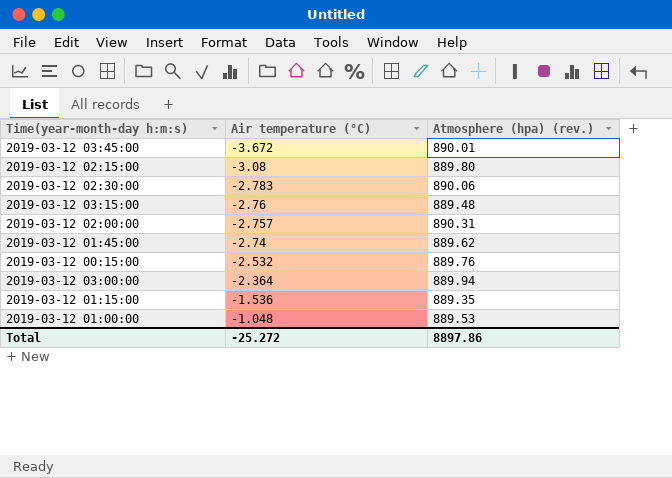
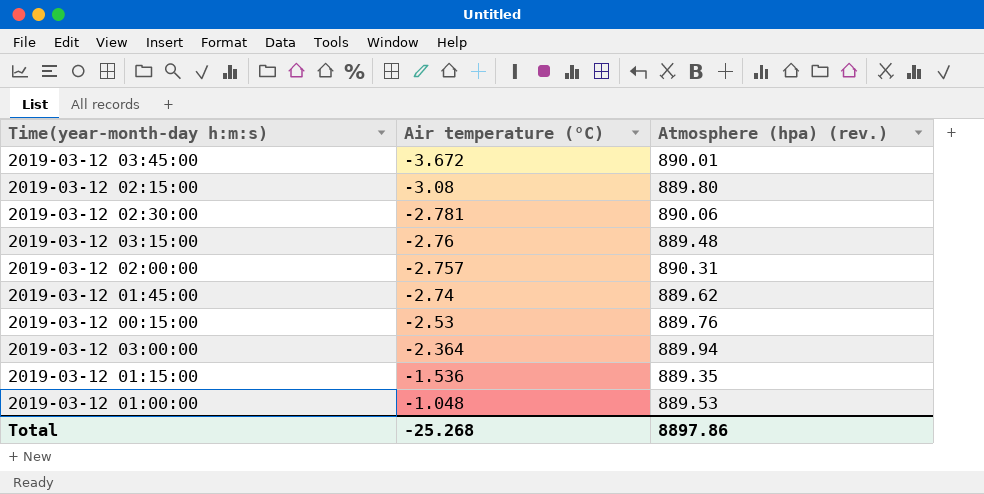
2019-03-12 02:30:00 | Air temperature (°C): -2.783 -> -2.781
2019-03-12 00:15:00 | Air temperature (°C): -2.532 -> -2.53
Total | Air temperature (°C): -25.272 -> -25.268

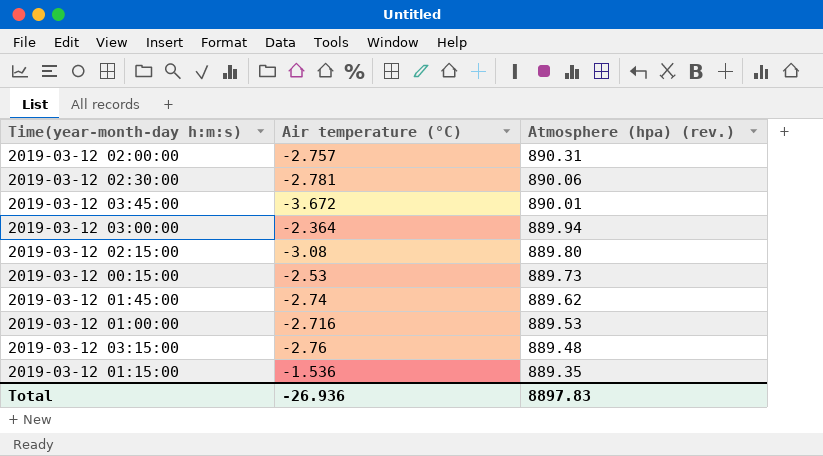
row order: Air temperature (°C) ascending -> Atmosphere (hpa) (rev.) descending
2019-03-12 00:15:00 | Atmosphere (hpa) (rev.): 889.76 -> 889.73
2019-03-12 01:00:00 | Air temperature (°C): -1.048 -> -2.716
Total | Air temperature (°C): -25.268 -> -26.936
Total | Atmosphere (hpa) (rev.): 8897.86 -> 8897.83

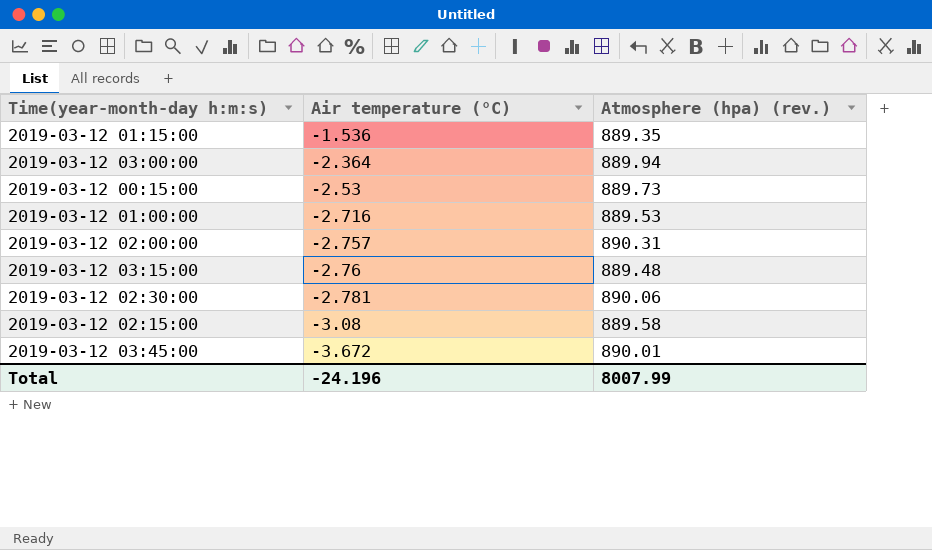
row order: Atmosphere (hpa) (rev.) descending -> Air temperature (°C) descending
row 2019-03-12 01:45:00: -2.74 | 889.62 -> none
2019-03-12 02:15:00 | Atmosphere (hpa) (rev.): 889.80 -> 889.58
Total | Air temperature (°C): -26.936 -> -24.196
Total | Atmosphere (hpa) (rev.): 8897.83 -> 8007.99

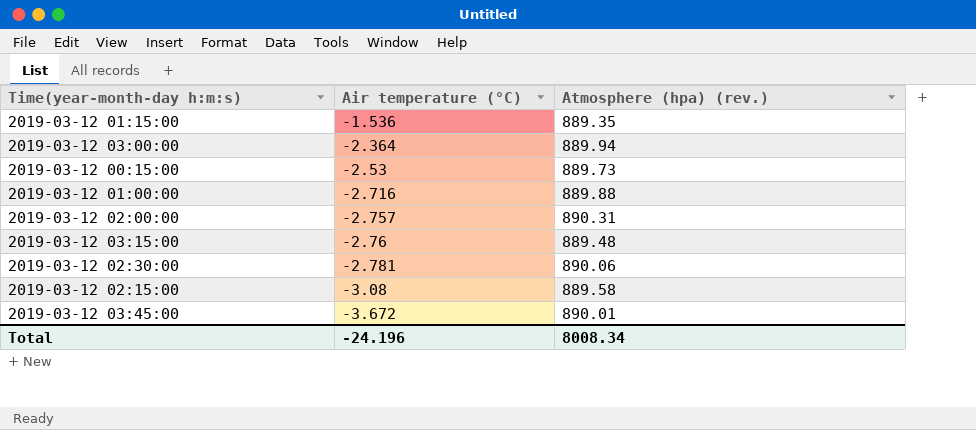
2019-03-12 01:00:00 | Atmosphere (hpa) (rev.): 889.53 -> 889.88
Total | Atmosphere (hpa) (rev.): 8007.99 -> 8008.34

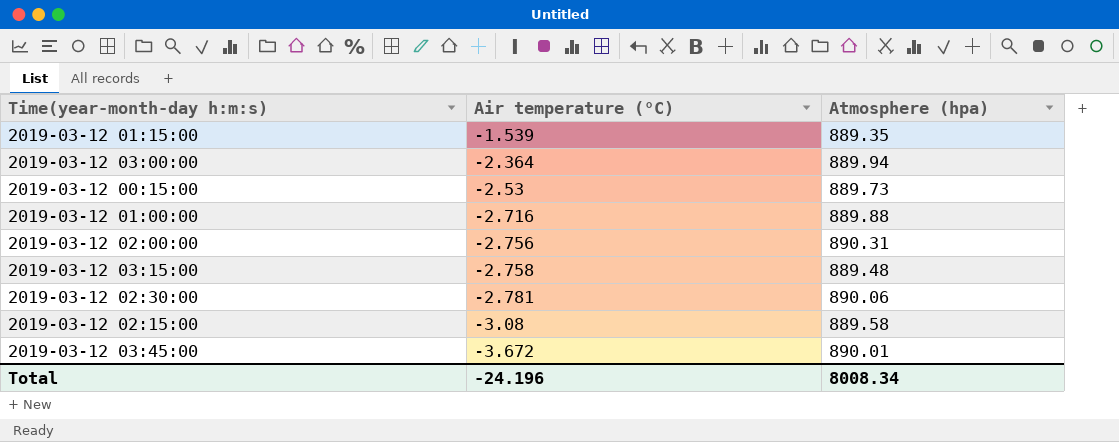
column name: Atmosphere (hpa) (rev.) -> Atmosphere (hpa)
2019-03-12 01:15:00 | Air temperature (°C): -1.536 -> -1.539
2019-03-12 02:00:00 | Air temperature (°C): -2.757 -> -2.756
2019-03-12 03:15:00 | Air temperature (°C): -2.76 -> -2.758

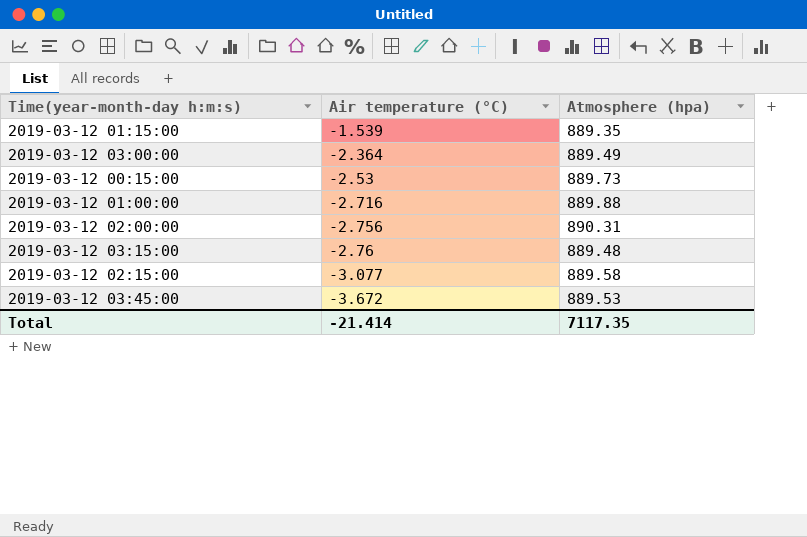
row 2019-03-12 02:30:00: -2.781 | 890.06 -> none
2019-03-12 03:00:00 | Atmosphere (hpa): 889.94 -> 889.49
2019-03-12 03:15:00 | Air temperature (°C): -2.758 -> -2.76
2019-03-12 02:15:00 | Air temperature (°C): -3.08 -> -3.077
2019-03-12 03:45:00 | Atmosphere (hpa): 890.01 -> 889.53
Total | Air temperature (°C): -24.196 -> -21.414
Total | Atmosphere (hpa): 8008.34 -> 7117.35

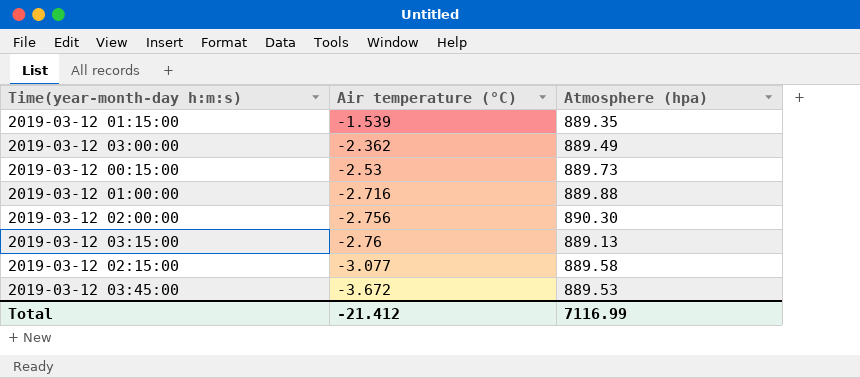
2019-03-12 03:00:00 | Air temperature (°C): -2.364 -> -2.362
2019-03-12 02:00:00 | Atmosphere (hpa): 890.31 -> 890.30
2019-03-12 03:15:00 | Atmosphere (hpa): 889.48 -> 889.13
Total | Air temperature (°C): -21.414 -> -21.412
Total | Atmosphere (hpa): 7117.35 -> 7116.99

